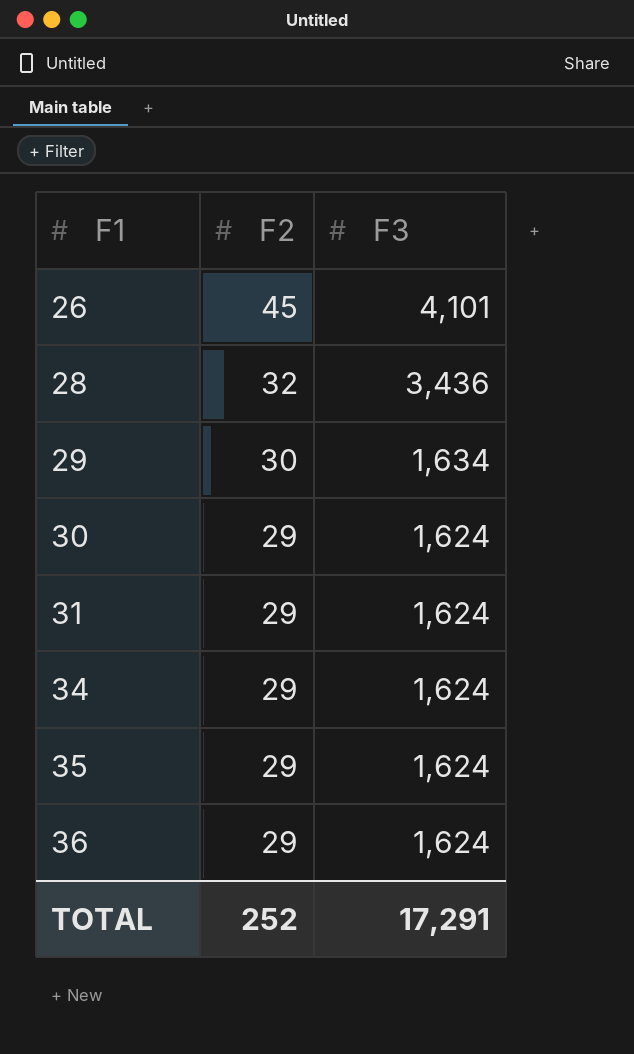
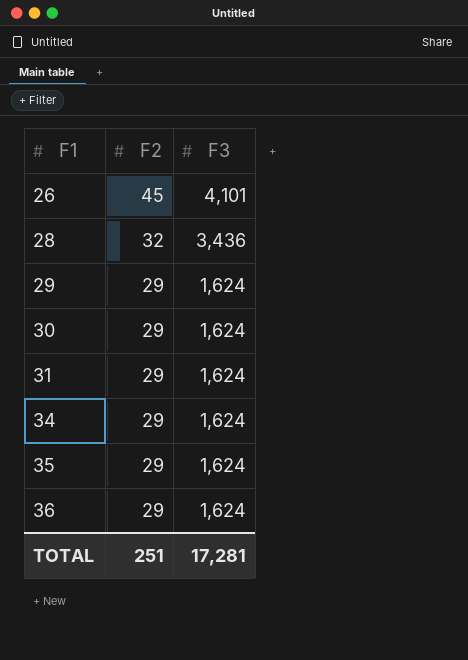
29 | F2: 30 -> 29
29 | F3: 1,634 -> 1,624
TOTAL | F2: 252 -> 251
TOTAL | F3: 17,291 -> 17,281

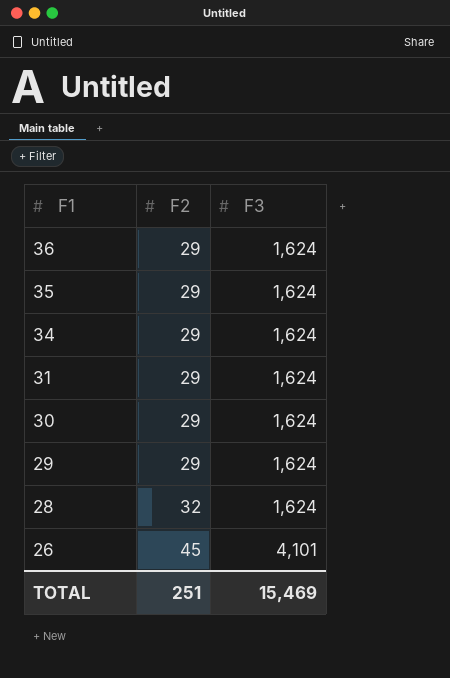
row order: F1 ascending -> F1 descending
28 | F3: 3,436 -> 1,624
TOTAL | F3: 17,281 -> 15,469

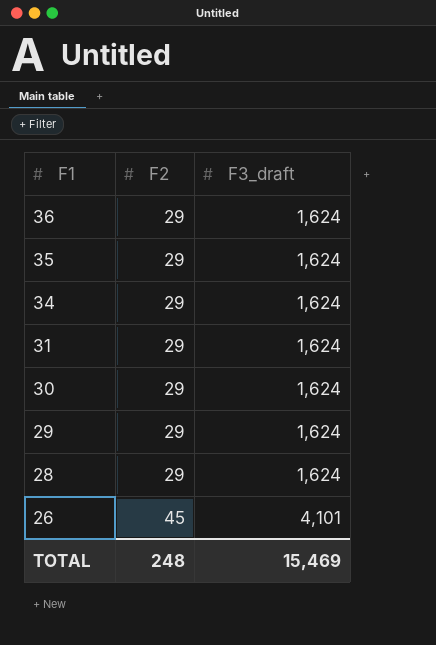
column name: F3 -> F3_draft
28 | F2: 32 -> 29
TOTAL | F2: 251 -> 248

